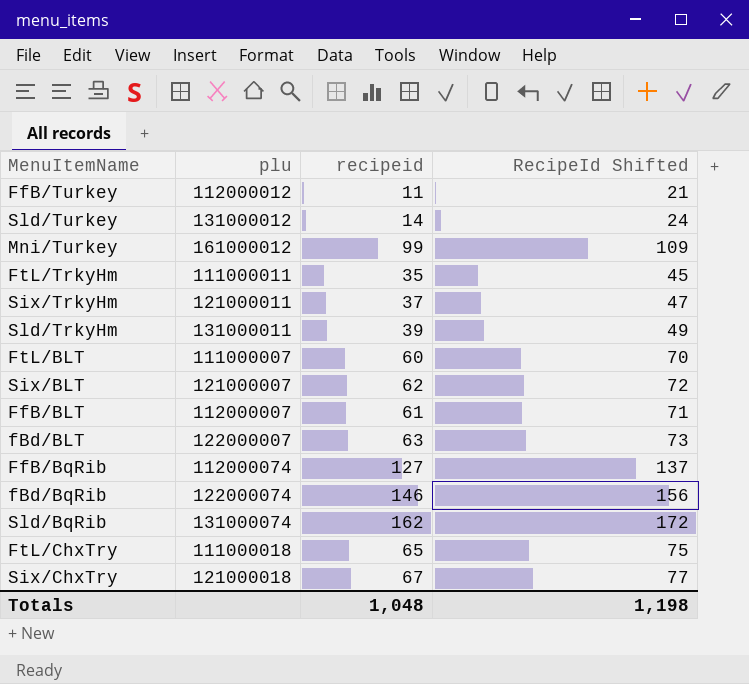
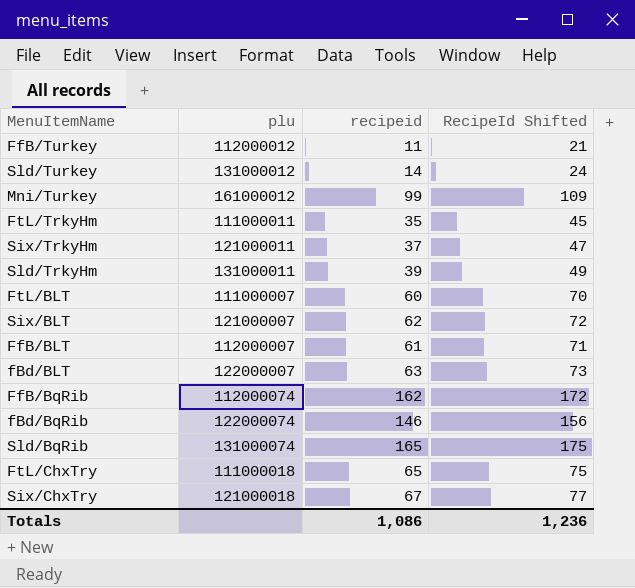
FfB/BqRib | recipeid: 127 -> 162
FfB/BqRib | RecipeId Shifted: 137 -> 172
Sld/BqRib | recipeid: 162 -> 165
Sld/BqRib | RecipeId Shifted: 172 -> 175
Totals | recipeid: 1,048 -> 1,086
Totals | RecipeId Shifted: 1,198 -> 1,236

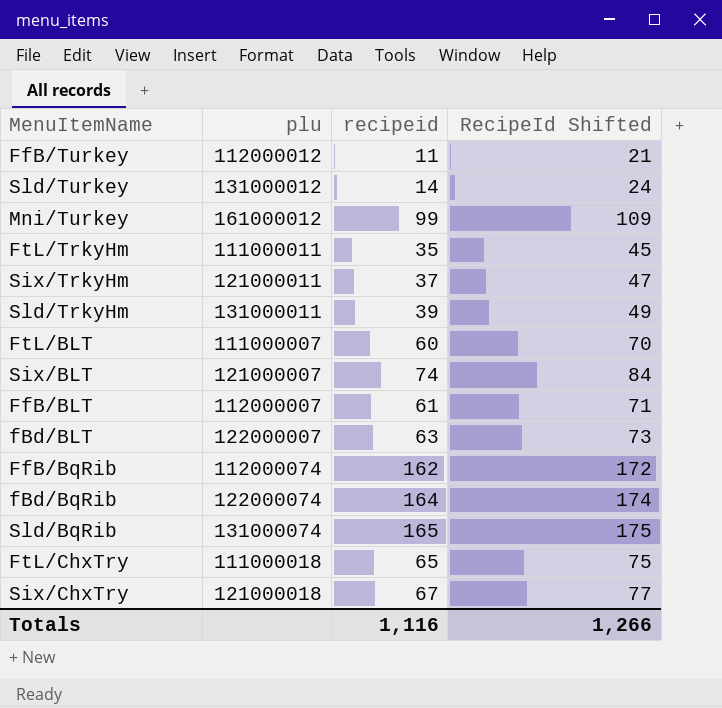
Six/BLT | recipeid: 62 -> 74
Six/BLT | RecipeId Shifted: 72 -> 84
fBd/BqRib | recipeid: 146 -> 164
fBd/BqRib | RecipeId Shifted: 156 -> 174
Totals | recipeid: 1,086 -> 1,116
Totals | RecipeId Shifted: 1,236 -> 1,266

